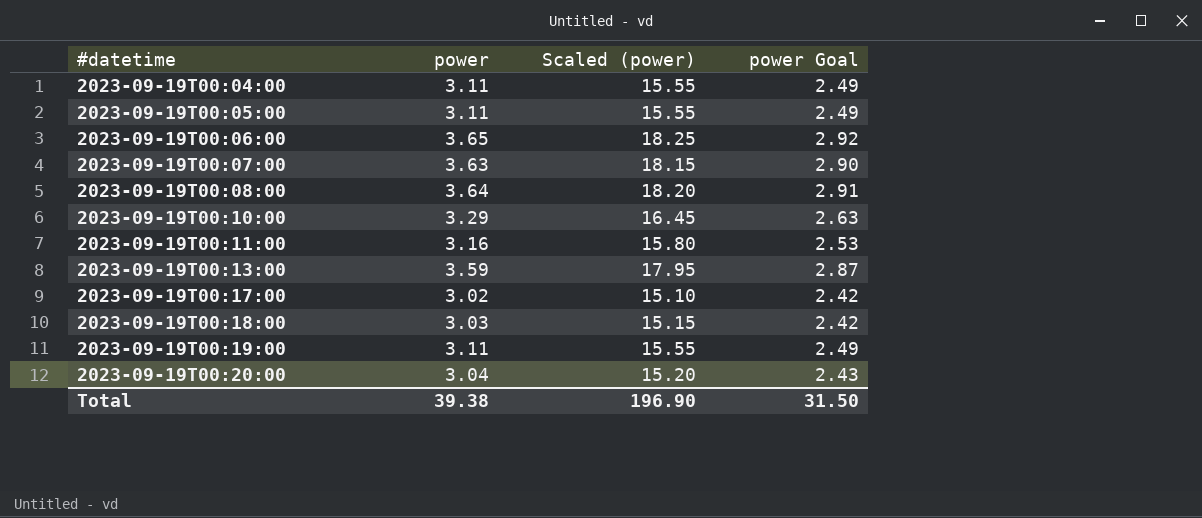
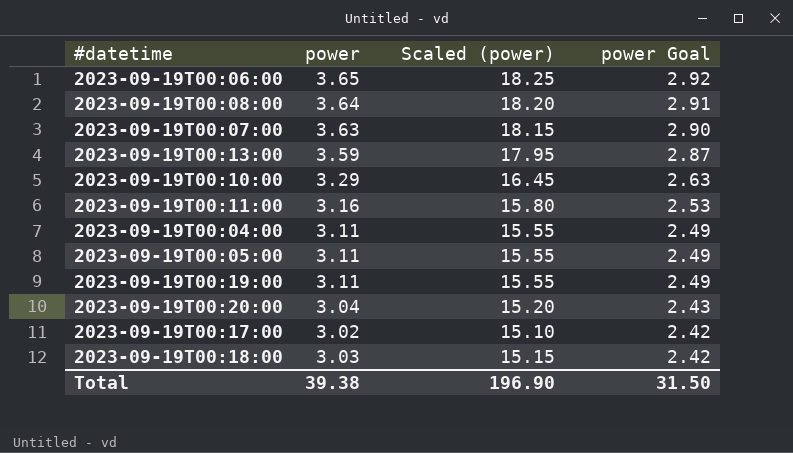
row order: #datetime ascending -> power Goal descending

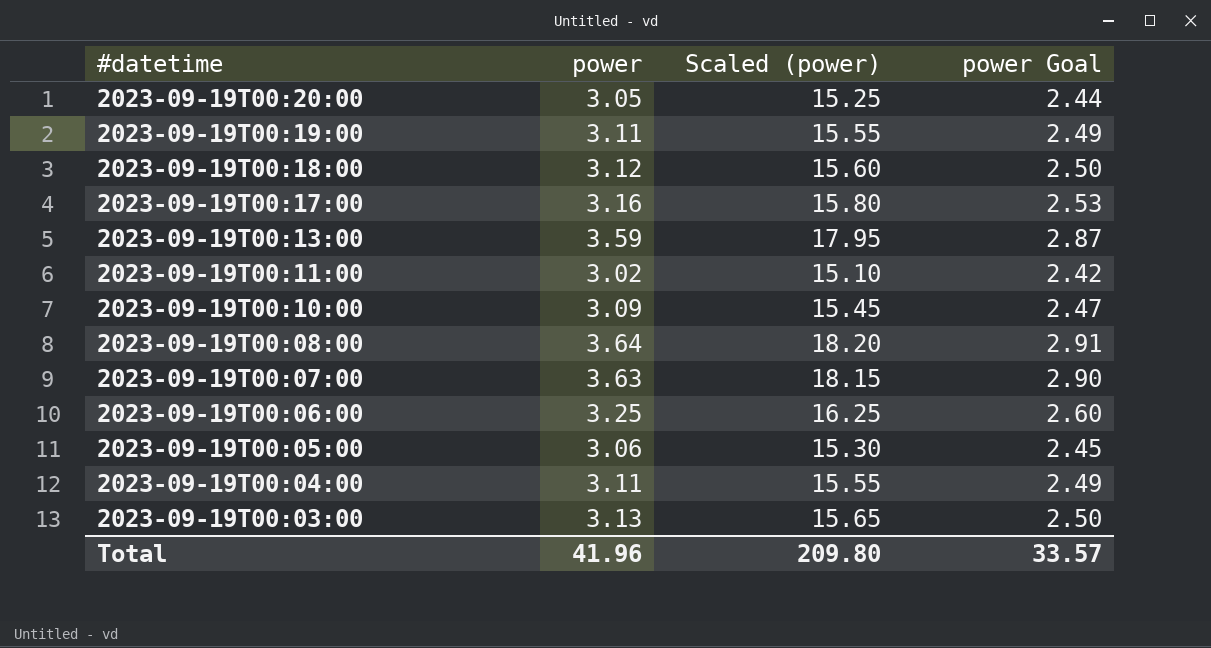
row order: power Goal descending -> #datetime descending
2023-09-19T00:20:00 | power: 3.04 -> 3.05
2023-09-19T00:20:00 | Scaled (power): 15.20 -> 15.25
2023-09-19T00:20:00 | power Goal: 2.43 -> 2.44
2023-09-19T00:18:00 | power: 3.03 -> 3.12
2023-09-19T00:18:00 | Scaled (power): 15.15 -> 15.60
2023-09-19T00:18:00 | power Goal: 2.42 -> 2.50
2023-09-19T00:17:00 | power: 3.02 -> 3.16
2023-09-19T00:17:00 | Scaled (power): 15.10 -> 15.80
2023-09-19T00:17:00 | power Goal: 2.42 -> 2.53
2023-09-19T00:11:00 | power: 3.16 -> 3.02
2023-09-19T00:11:00 | Scaled (power): 15.80 -> 15.10
2023-09-19T00:11:00 | power Goal: 2.53 -> 2.42
2023-09-19T00:10:00 | power: 3.29 -> 3.09
2023-09-19T00:10:00 | Scaled (power): 16.45 -> 15.45
2023-09-19T00:10:00 | power Goal: 2.63 -> 2.47
2023-09-19T00:06:00 | power: 3.65 -> 3.25
2023-09-19T00:06:00 | Scaled (power): 18.25 -> 16.25
2023-09-19T00:06:00 | power Goal: 2.92 -> 2.60
2023-09-19T00:05:00 | power: 3.11 -> 3.06
2023-09-19T00:05:00 | Scaled (power): 15.55 -> 15.30
2023-09-19T00:05:00 | power Goal: 2.49 -> 2.45
row 2023-09-19T00:03:00: none -> 3.13 | 15.65 | 2.50
Total | power: 39.38 -> 41.96
Total | Scaled (power): 196.90 -> 209.80
Total | power Goal: 31.50 -> 33.57

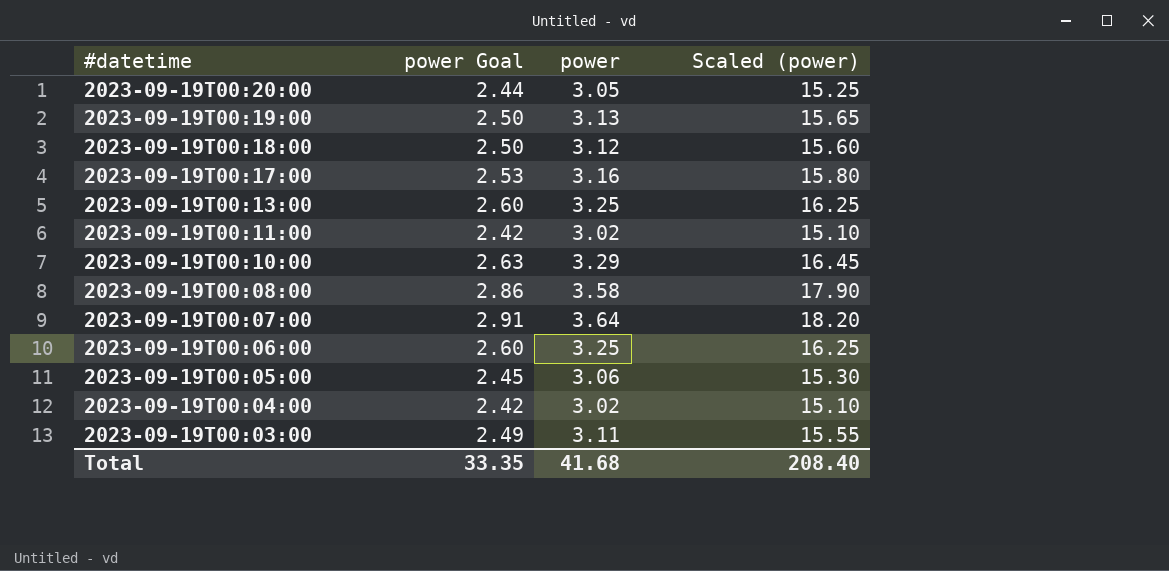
column power Goal | position: 4 -> 2
2023-09-19T00:19:00 | power Goal: 2.49 -> 2.50
2023-09-19T00:19:00 | power: 3.11 -> 3.13
2023-09-19T00:19:00 | Scaled (power): 15.55 -> 15.65
2023-09-19T00:13:00 | power Goal: 2.87 -> 2.60
2023-09-19T00:13:00 | power: 3.59 -> 3.25
2023-09-19T00:13:00 | Scaled (power): 17.95 -> 16.25
2023-09-19T00:10:00 | power Goal: 2.47 -> 2.63
2023-09-19T00:10:00 | power: 3.09 -> 3.29
2023-09-19T00:10:00 | Scaled (power): 15.45 -> 16.45
2023-09-19T00:08:00 | power Goal: 2.91 -> 2.86
2023-09-19T00:08:00 | power: 3.64 -> 3.58
2023-09-19T00:08:00 | Scaled (power): 18.20 -> 17.90
2023-09-19T00:07:00 | power Goal: 2.90 -> 2.91
2023-09-19T00:07:00 | power: 3.63 -> 3.64
2023-09-19T00:07:00 | Scaled (power): 18.15 -> 18.20
2023-09-19T00:04:00 | power Goal: 2.49 -> 2.42
2023-09-19T00:04:00 | power: 3.11 -> 3.02
2023-09-19T00:04:00 | Scaled (power): 15.55 -> 15.10
2023-09-19T00:03:00 | power Goal: 2.50 -> 2.49
2023-09-19T00:03:00 | power: 3.13 -> 3.11
2023-09-19T00:03:00 | Scaled (power): 15.65 -> 15.55
Total | power Goal: 33.57 -> 33.35
Total | power: 41.96 -> 41.68
Total | Scaled (power): 209.80 -> 208.40

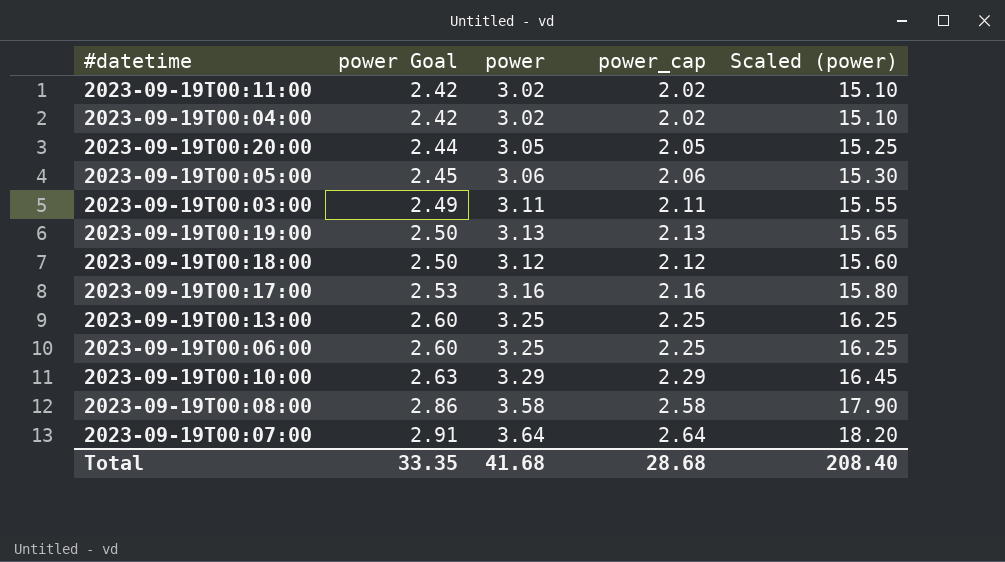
row order: #datetime descending -> power Goal ascending
column power_cap | formula: none -> [power] - 1

